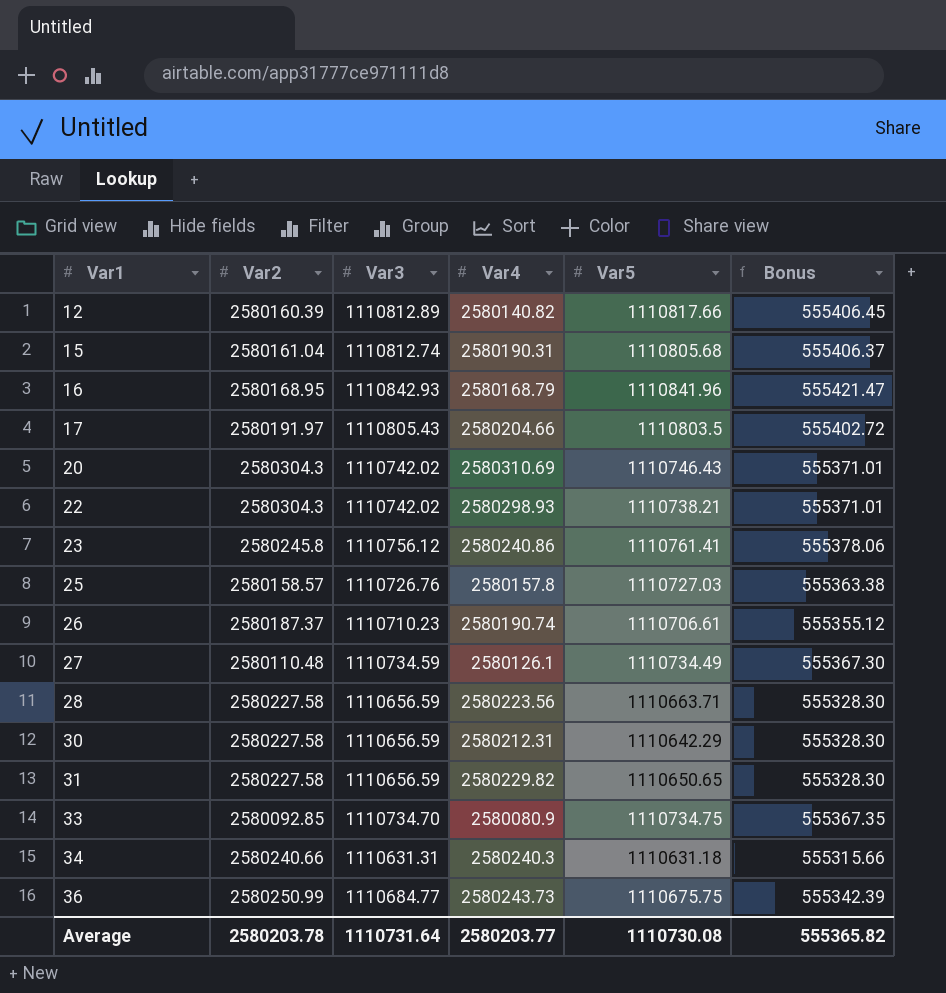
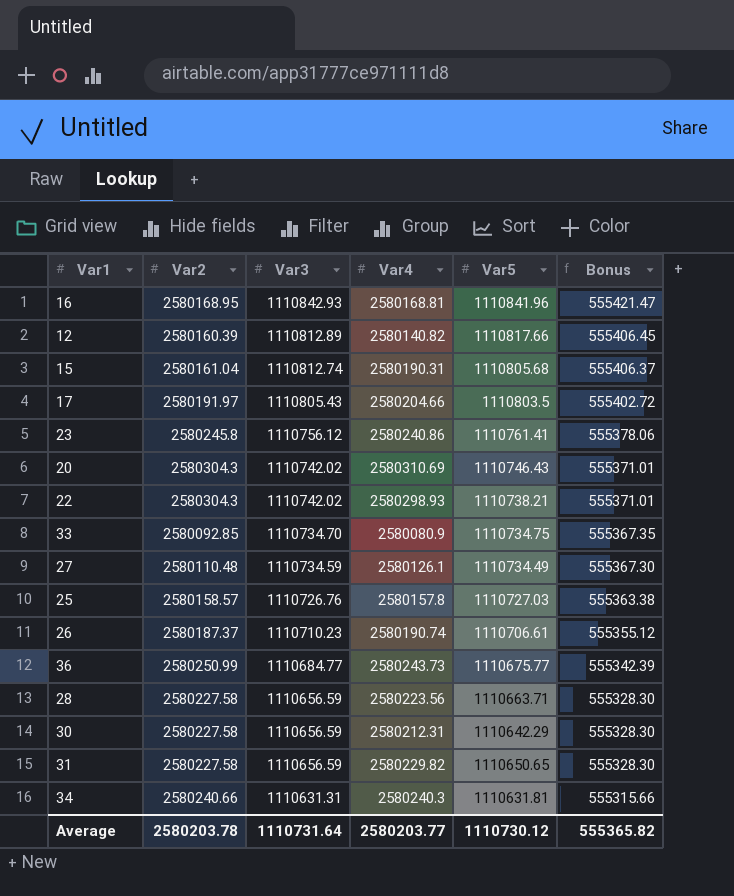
row order: Var1 ascending -> Var3 descending
16 | Var4: 2580168.79 -> 2580168.81
36 | Var5: 1110675.75 -> 1110675.77
34 | Var5: 1110631.18 -> 1110631.81
Average | Var5: 1110730.08 -> 1110730.12

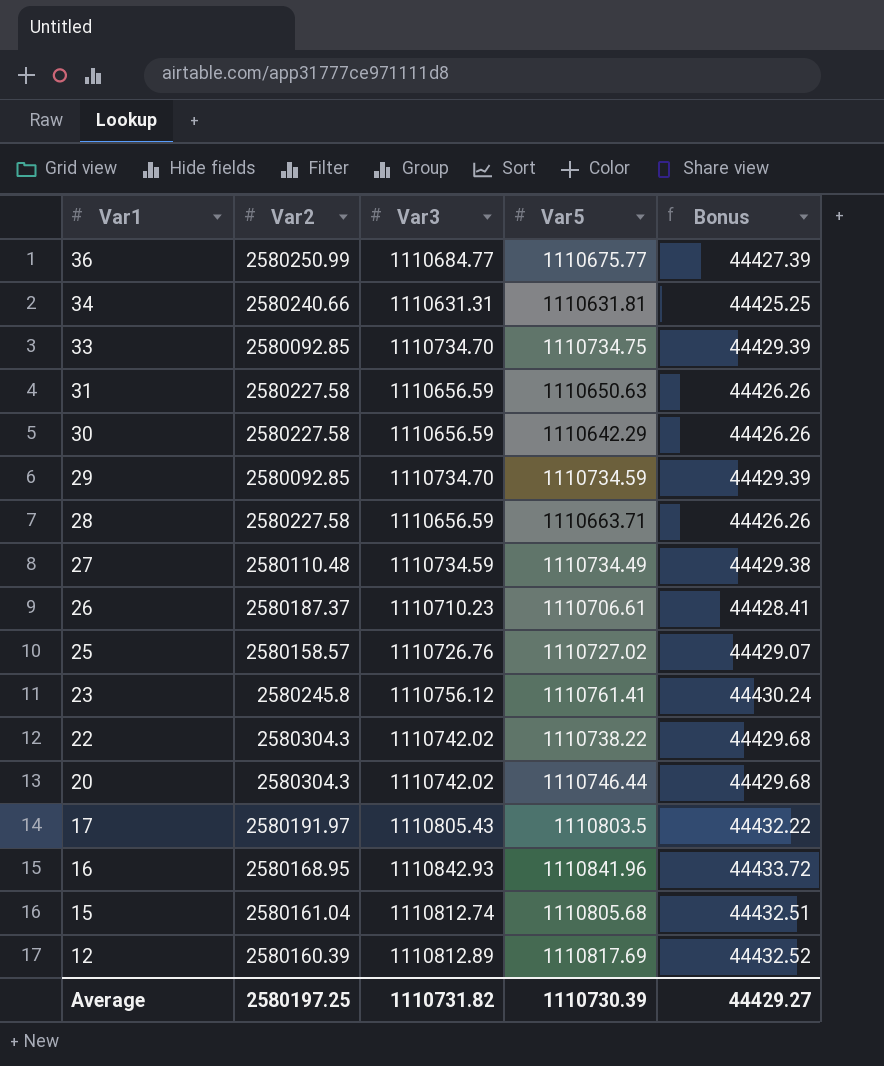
row order: Var3 descending -> Var1 descending
column Var4 | position: 4 -> none
column Bonus | formula: [Var3] * 0.5 -> [Var3] * 0.04
31 | Var5: 1110650.65 -> 1110650.63
row 29: none -> 2580092.85 | 1110734.70 | 1110734.59 | 44429.39
25 | Var5: 1110727.03 -> 1110727.02
22 | Var5: 1110738.21 -> 1110738.22
20 | Var5: 1110746.43 -> 1110746.44
12 | Var5: 1110817.66 -> 1110817.69
Average | Var2: 2580203.78 -> 2580197.25
Average | Var3: 1110731.64 -> 1110731.82
Average | Var5: 1110730.12 -> 1110730.39
Average | Bonus: 555365.82 -> 44429.27

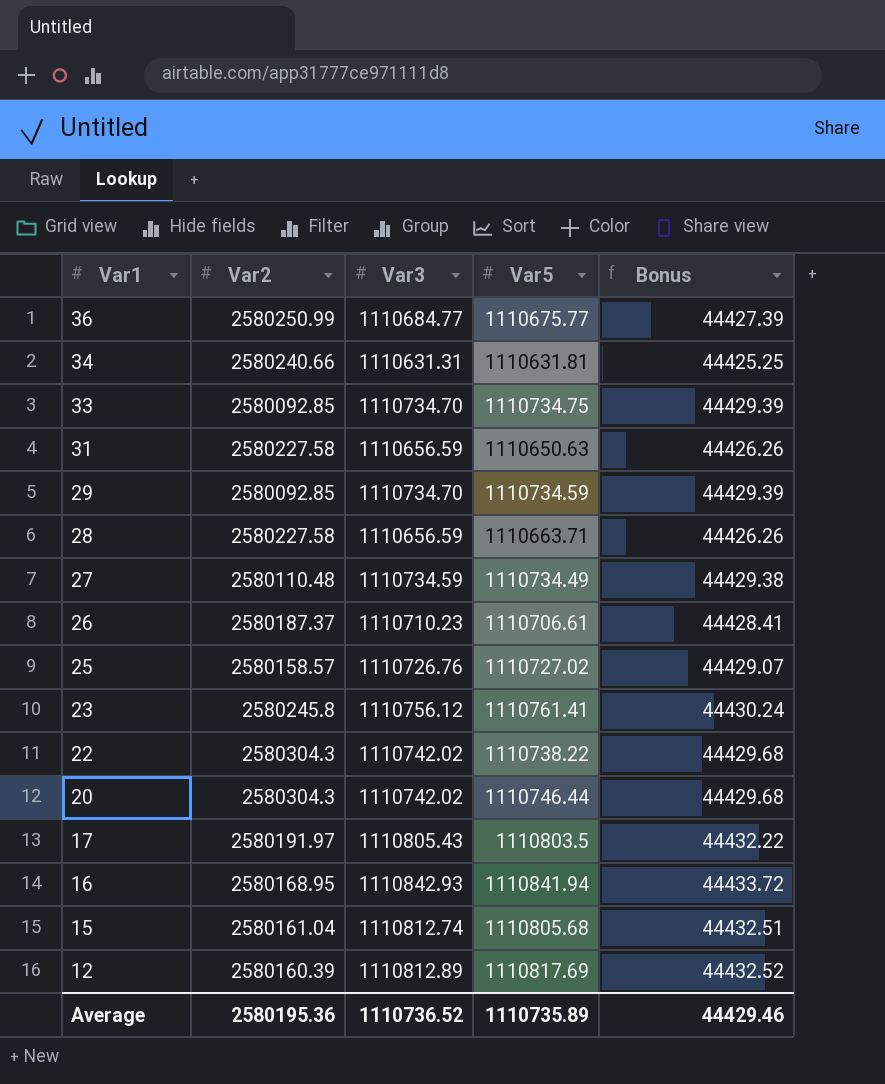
row 30: 2580227.58 | 1110656.59 | 1110642.29 | 44426.26 -> none
16 | Var5: 1110841.96 -> 1110841.94
Average | Var2: 2580197.25 -> 2580195.36
Average | Var3: 1110731.82 -> 1110736.52
Average | Var5: 1110730.39 -> 1110735.89
Average | Bonus: 44429.27 -> 44429.46

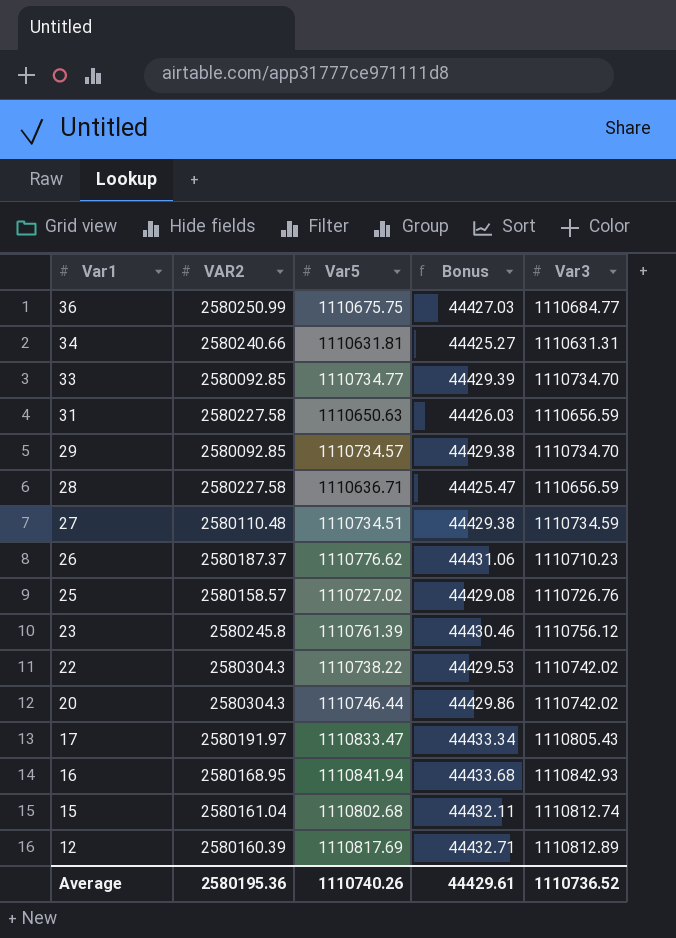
column name: Var2 -> VAR2
column Bonus | formula: [Var3] * 0.04 -> [Var5] * 0.04
column Var3 | position: 3 -> 5
36 | Var5: 1110675.77 -> 1110675.75
33 | Var5: 1110734.75 -> 1110734.77
29 | Var5: 1110734.59 -> 1110734.57
28 | Var5: 1110663.71 -> 1110636.71
27 | Var5: 1110734.49 -> 1110734.51
26 | Var5: 1110706.61 -> 1110776.62
23 | Var5: 1110761.41 -> 1110761.39
17 | Var5: 1110803.5 -> 1110833.47
15 | Var5: 1110805.68 -> 1110802.68
Average | Var5: 1110735.89 -> 1110740.26
Average | Bonus: 44429.46 -> 44429.61

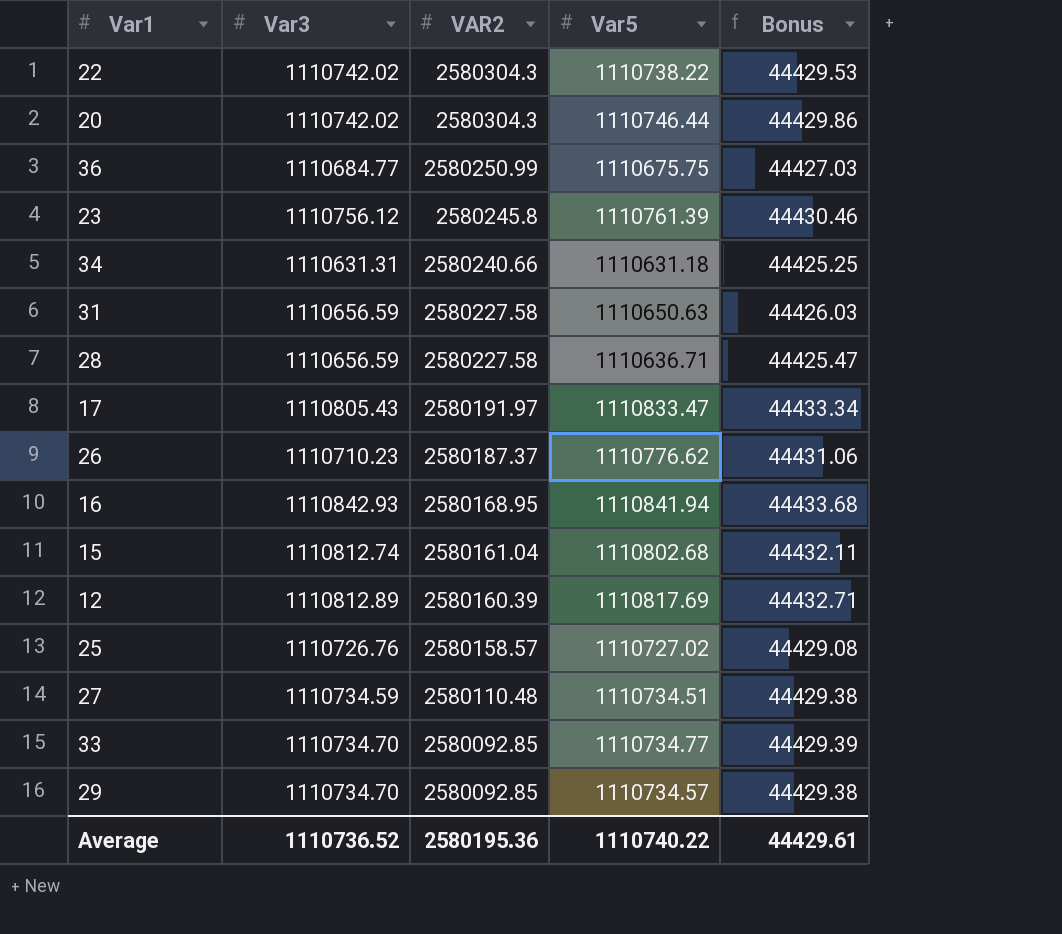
row order: Var1 descending -> VAR2 descending
column Var3 | position: 5 -> 2
34 | Var5: 1110631.81 -> 1110631.18
34 | Bonus: 44425.27 -> 44425.25
Average | Var5: 1110740.26 -> 1110740.22

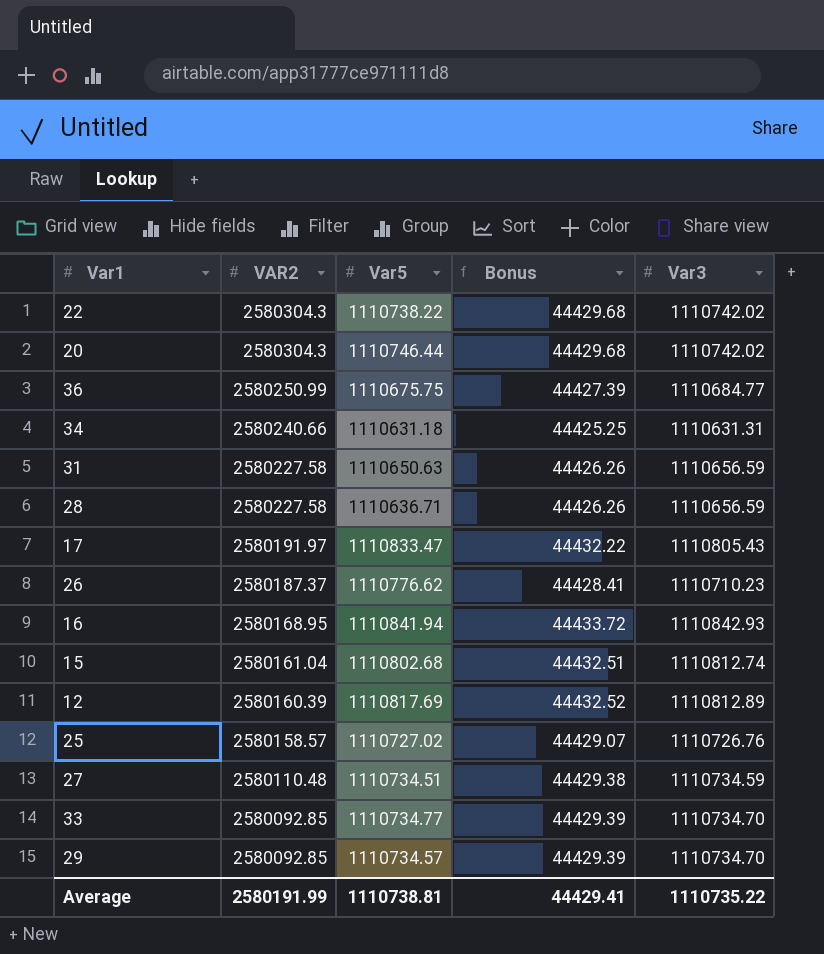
column Bonus | formula: [Var5] * 0.04 -> [Var3] * 0.04
column Var3 | position: 2 -> 5
row 23: 1110756.12 | 2580245.8 | 1110761.39 | 44430.46 -> none
Average | VAR2: 2580195.36 -> 2580191.99
Average | Var5: 1110740.22 -> 1110738.81
Average | Bonus: 44429.61 -> 44429.41
Average | Var3: 1110736.52 -> 1110735.22

